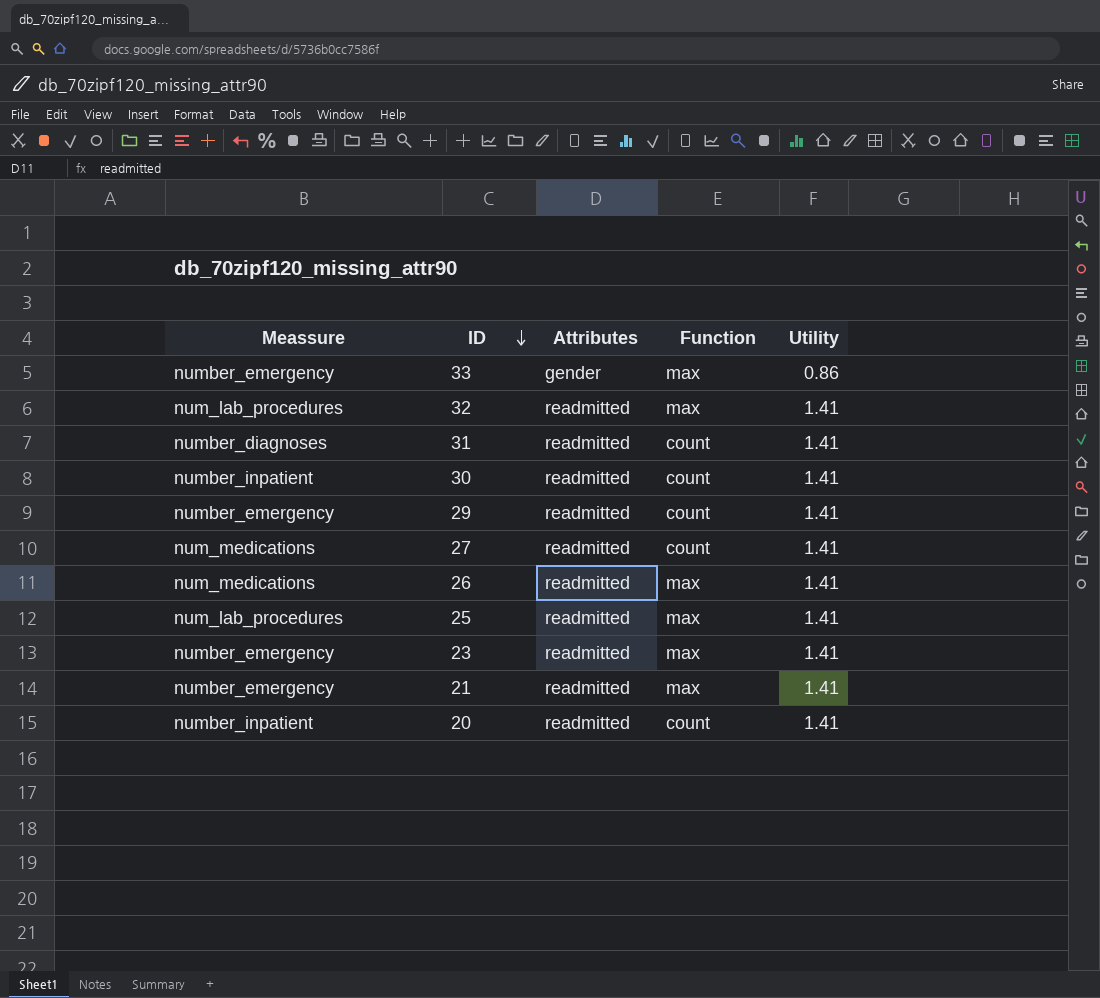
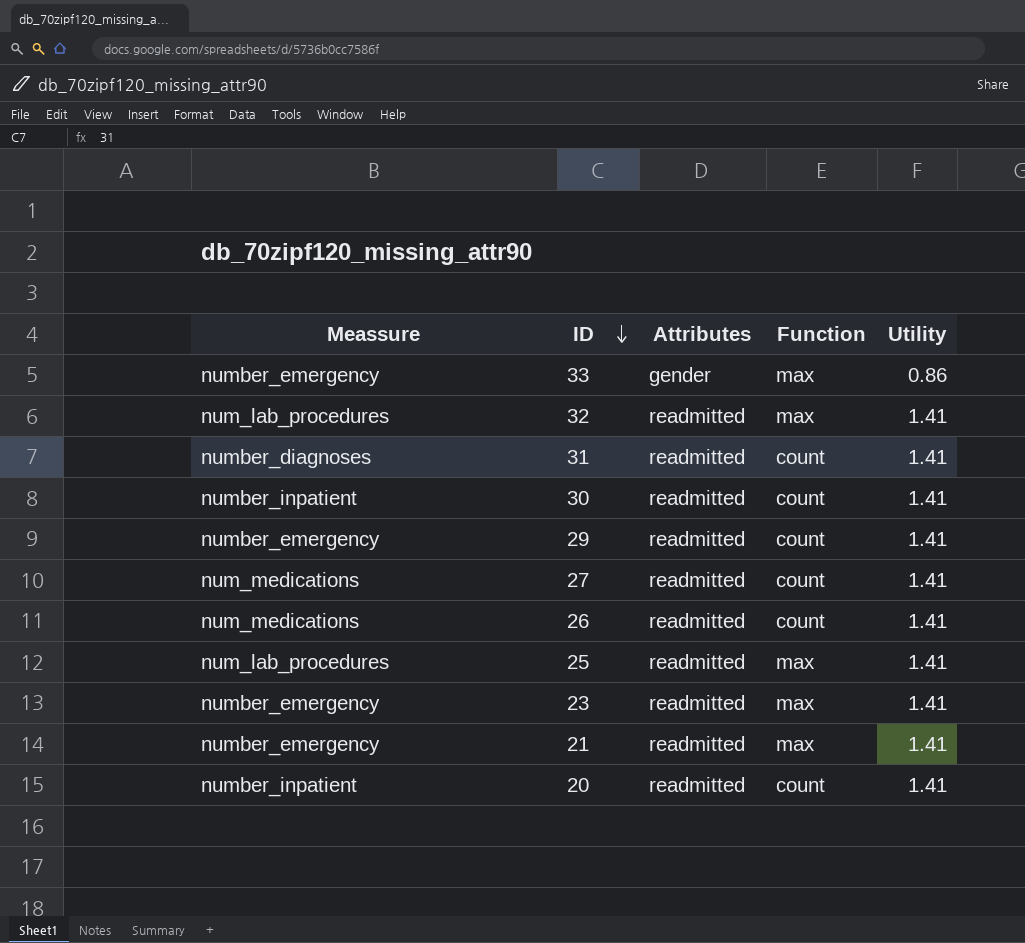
26 | Function: max -> count

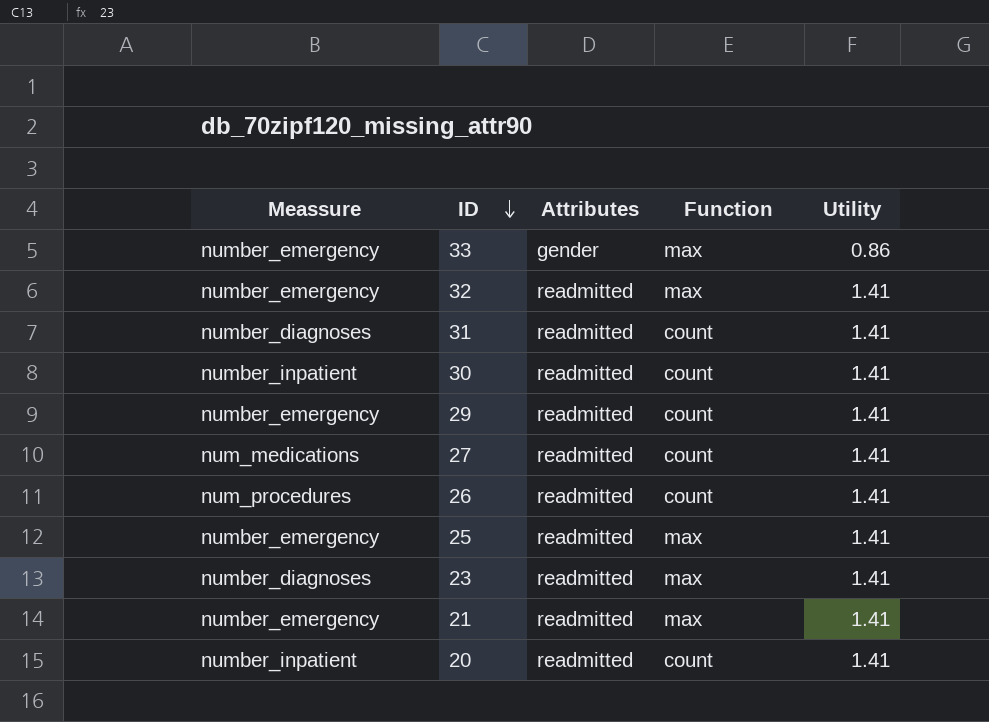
32 | Meassure: num_lab_procedures -> number_emergency
26 | Meassure: num_medications -> num_procedures
25 | Meassure: num_lab_procedures -> number_emergency
23 | Meassure: number_emergency -> number_diagnoses

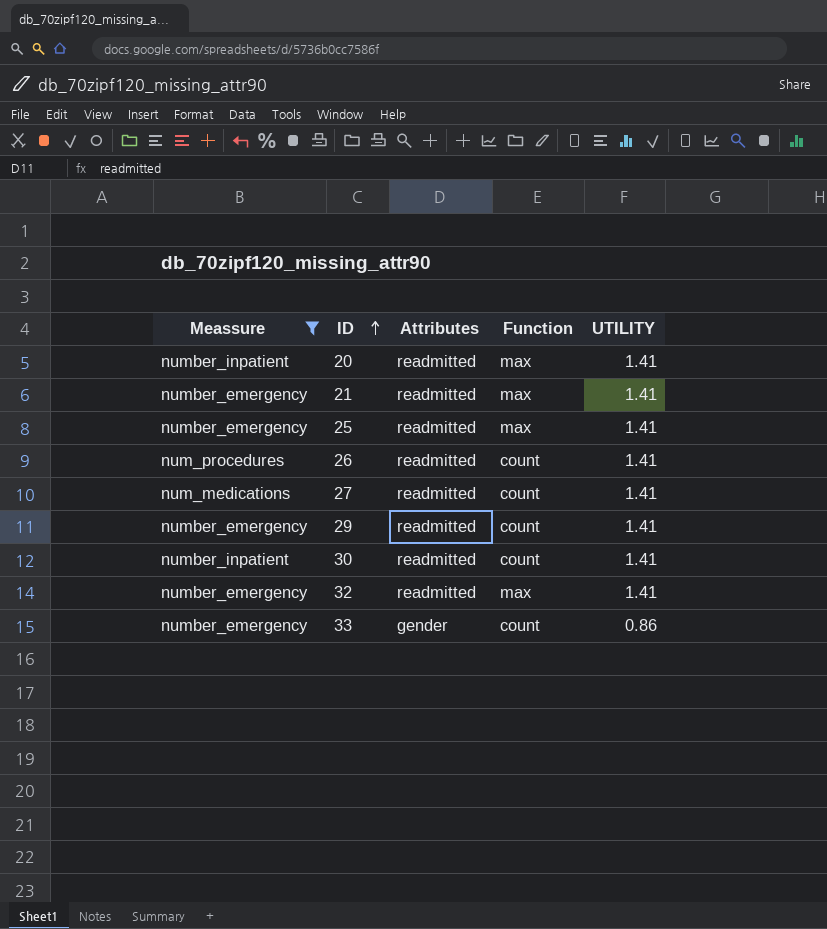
filter: none -> Meassure != number_diagnoses
row order: ID descending -> ID ascending
column name: Utility -> UTILITY
20 | Function: count -> max
33 | Function: max -> count

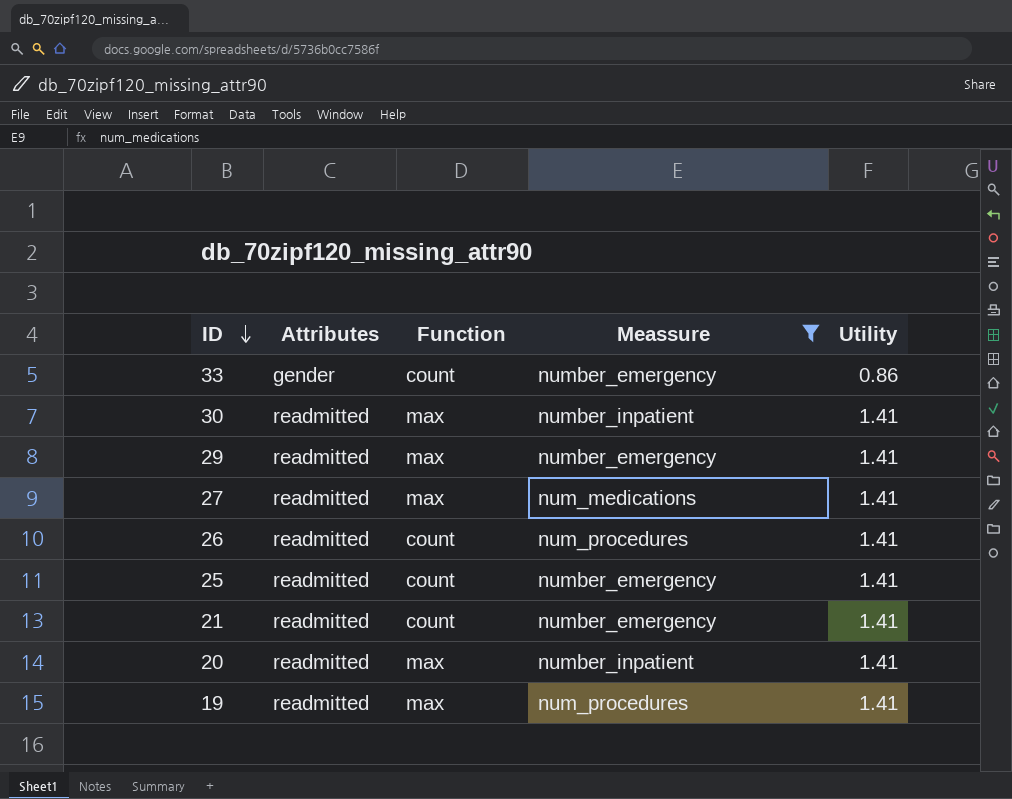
row order: ID ascending -> ID descending
column Meassure | position: 1 -> 4
column name: UTILITY -> Utility
row 32: number_emergency | readmitted | max | 1.41 -> none
30 | Function: count -> max
29 | Function: count -> max
27 | Function: count -> max
25 | Function: max -> count
21 | Function: max -> count
row 19: none -> readmitted | max | num_procedures | 1.41

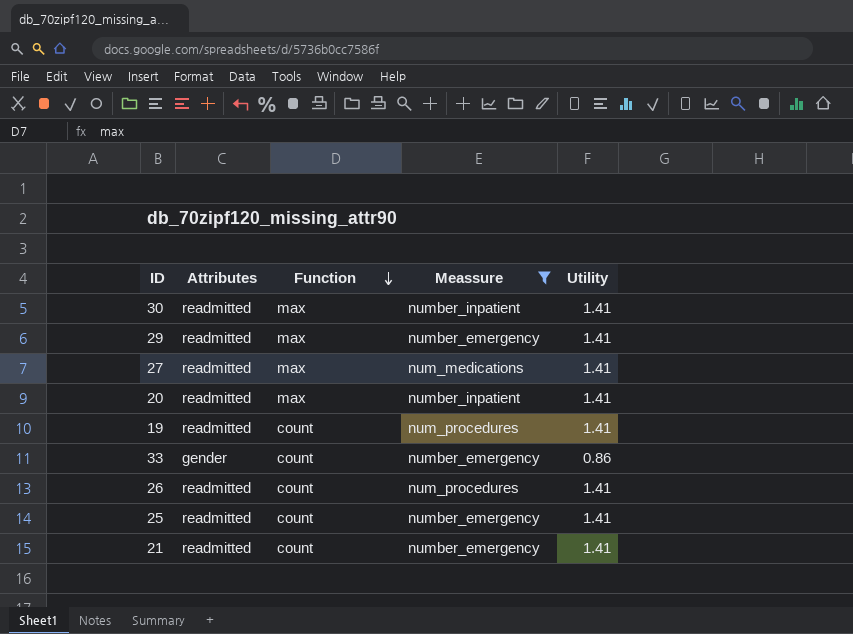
row order: ID descending -> Function descending
19 | Function: max -> count

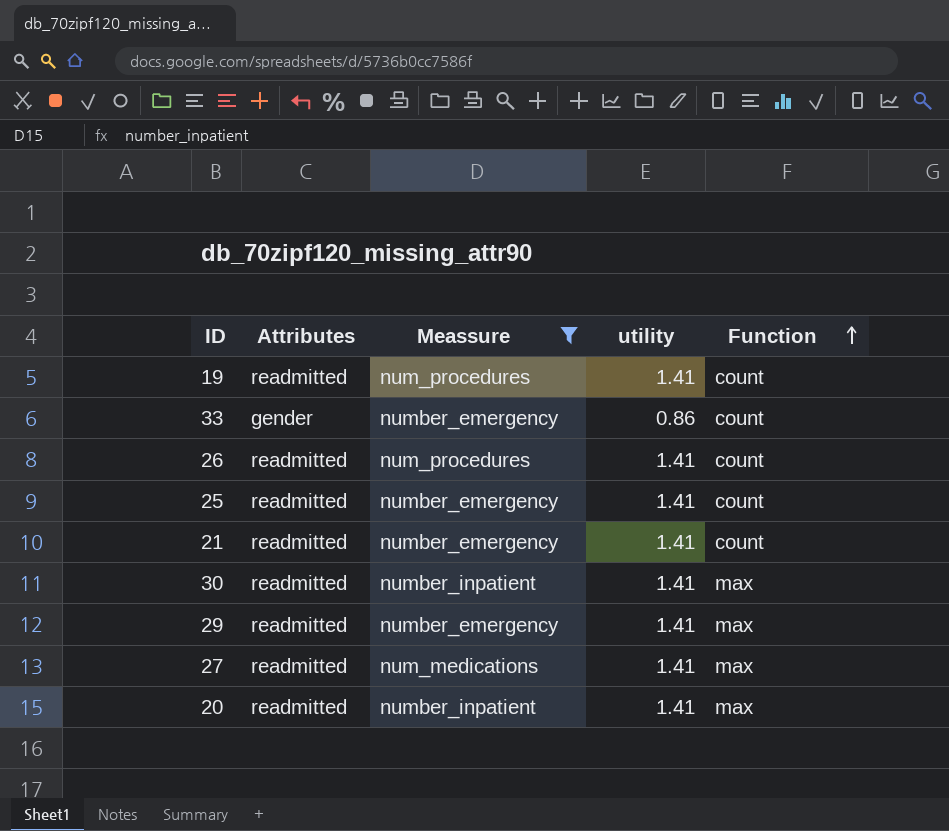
row order: Function descending -> Function ascending
column name: Utility -> utility
column Function | position: 3 -> 5

